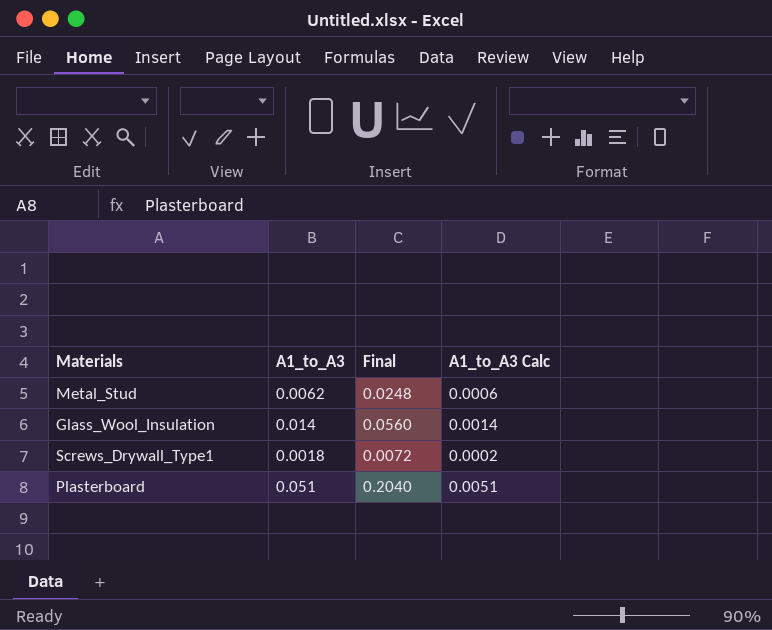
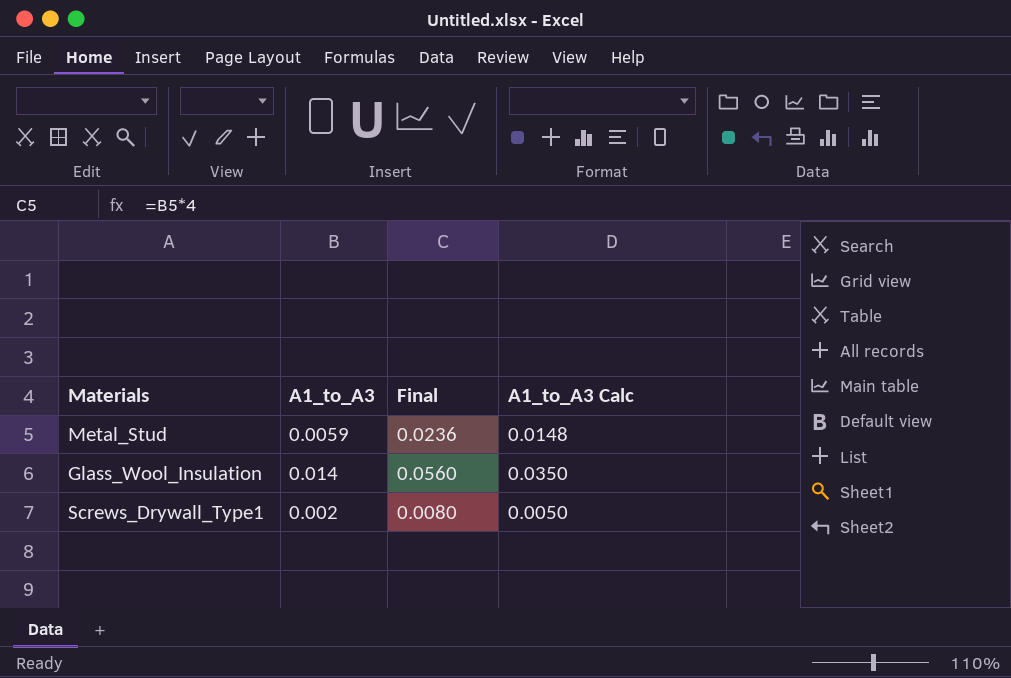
column A1_to_A3 Calc | formula: [A1_to_A3] * 0.1 -> [A1_to_A3] * 2.5
row Plasterboard: 0.051 | 0.2040 | 0.0051 -> none
Metal_Stud | A1_to_A3: 0.0062 -> 0.0059
Metal_Stud | Final: 0.0248 -> 0.0236
Screws_Drywall_Type1 | A1_to_A3: 0.0018 -> 0.002
Screws_Drywall_Type1 | Final: 0.0072 -> 0.0080

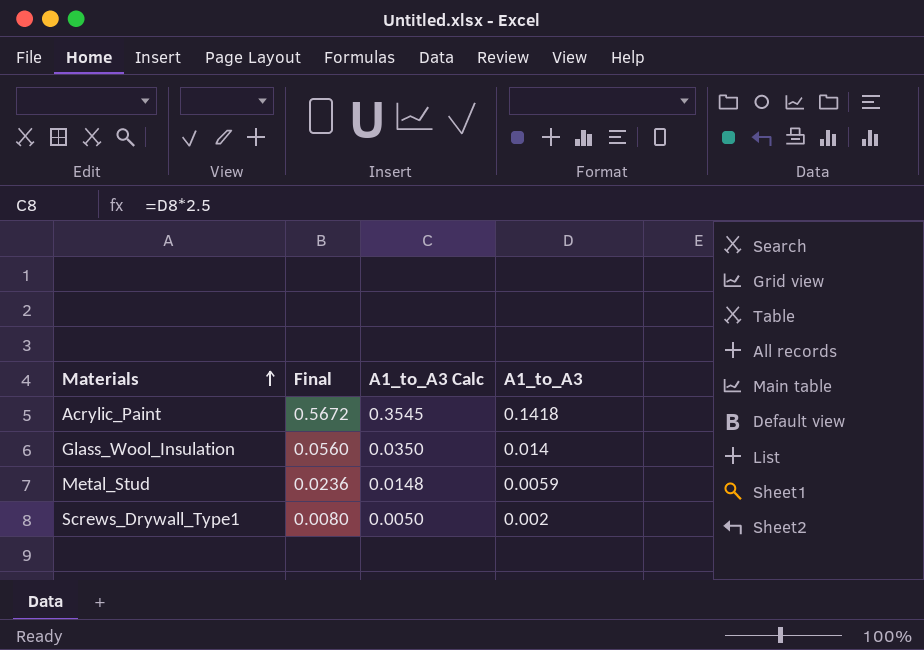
row order: none -> Materials ascending
column A1_to_A3 | position: 2 -> 4
row Acrylic_Paint: none -> 0.5672 | 0.3545 | 0.1418

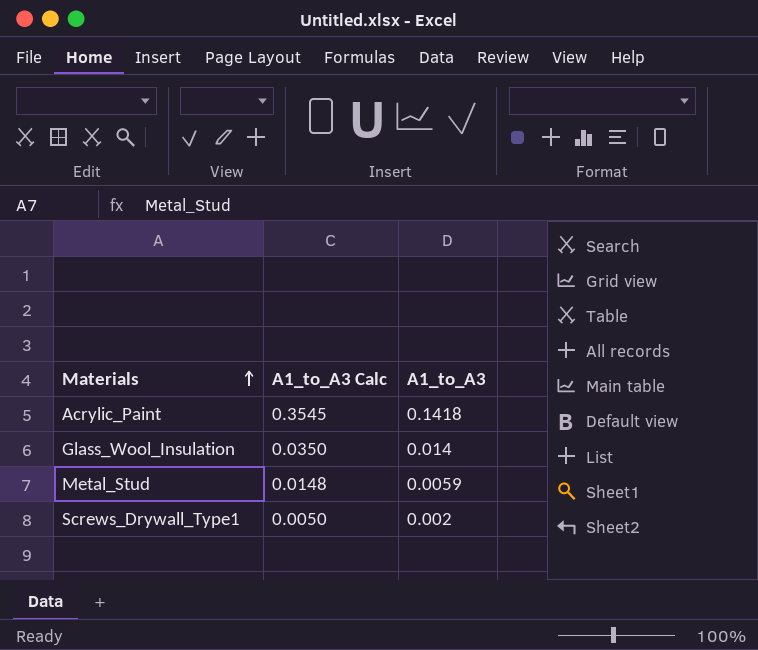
column Final | formula: [A1_to_A3] * 4 -> none

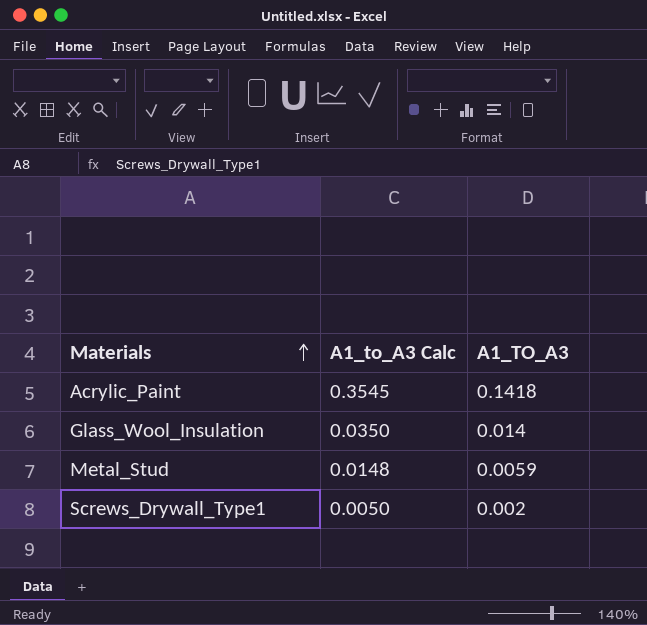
column name: A1_to_A3 -> A1_TO_A3

